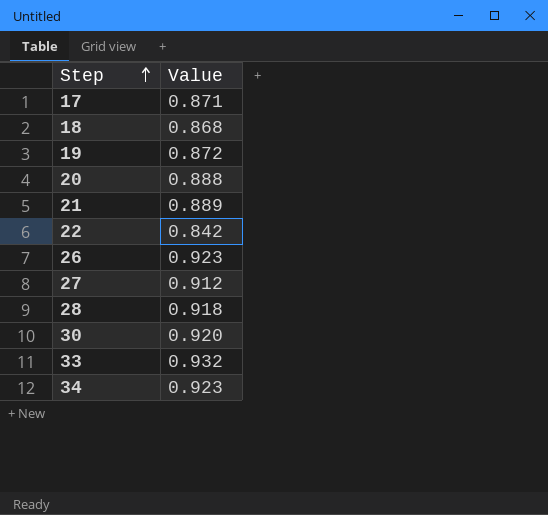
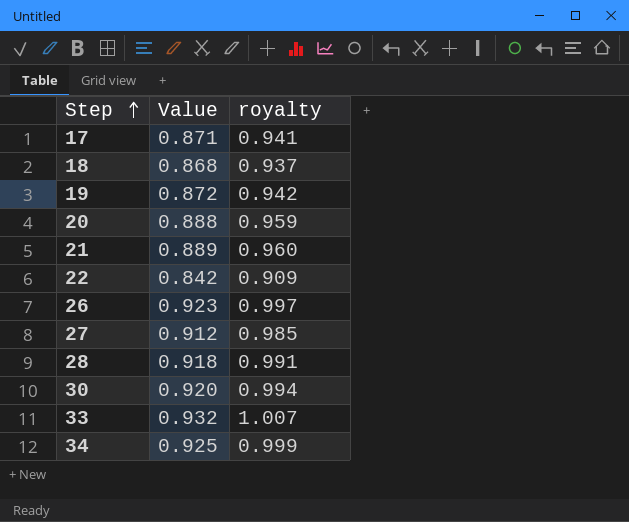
column royalty | formula: none -> [Value] * 1.08
34 | Value: 0.923 -> 0.925

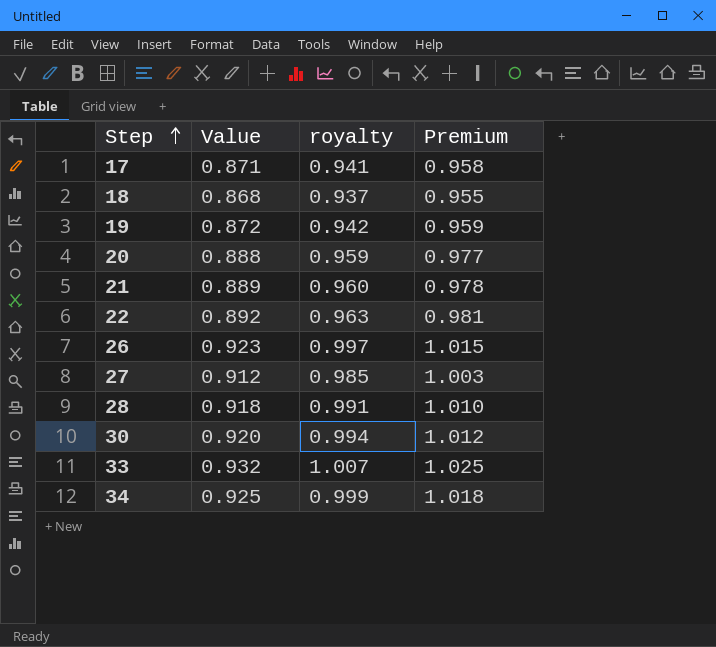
column Premium | formula: none -> [Value] * 1.1
22 | Value: 0.842 -> 0.892
22 | royalty: 0.909 -> 0.963

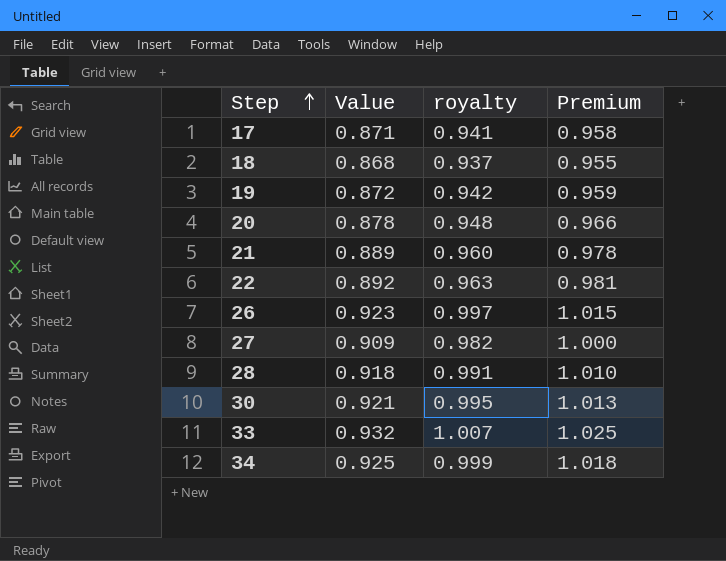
20 | Value: 0.888 -> 0.878
20 | royalty: 0.959 -> 0.948
20 | Premium: 0.977 -> 0.966
27 | Value: 0.912 -> 0.909
27 | royalty: 0.985 -> 0.982
27 | Premium: 1.003 -> 1.000
30 | Value: 0.920 -> 0.921
30 | royalty: 0.994 -> 0.995
30 | Premium: 1.012 -> 1.013

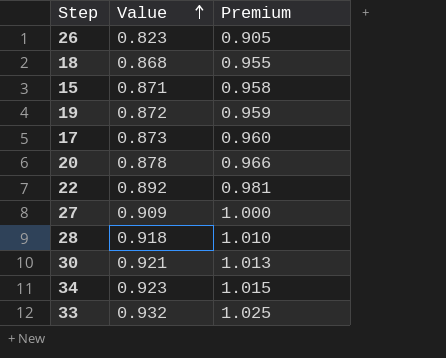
row order: Step ascending -> Value ascending
column royalty | formula: [Value] * 1.08 -> none
row 21: 0.889 | 0.960 | 0.978 -> none
26 | Value: 0.923 -> 0.823
26 | Premium: 1.015 -> 0.905
row 15: none -> 0.871 | 0.958
17 | Value: 0.871 -> 0.873
17 | Premium: 0.958 -> 0.960
34 | Value: 0.925 -> 0.923
34 | Premium: 1.018 -> 1.015

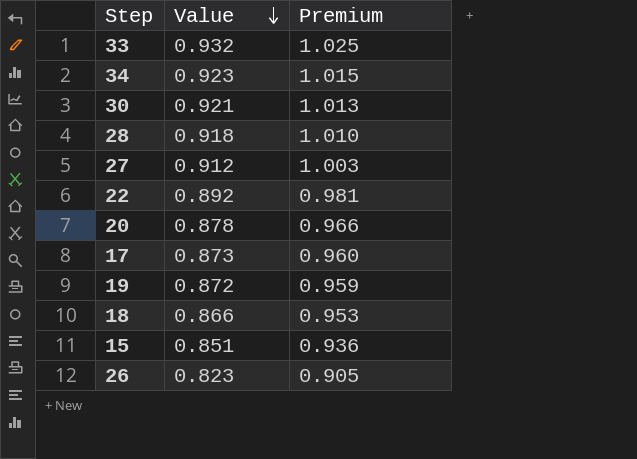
row order: Value ascending -> Value descending
27 | Value: 0.909 -> 0.912
27 | Premium: 1.000 -> 1.003
18 | Value: 0.868 -> 0.866
18 | Premium: 0.955 -> 0.953
15 | Value: 0.871 -> 0.851
15 | Premium: 0.958 -> 0.936

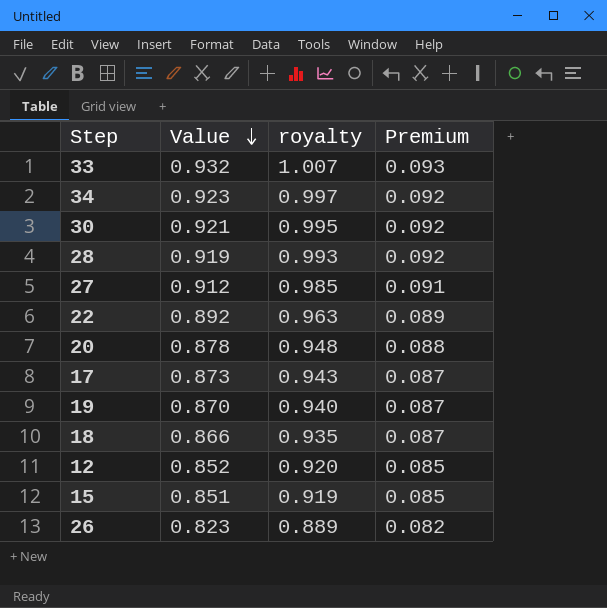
column royalty | formula: none -> [Value] * 1.08
column Premium | formula: [Value] * 1.1 -> [Value] * 0.1
28 | Value: 0.918 -> 0.919
19 | Value: 0.872 -> 0.870
row 12: none -> 0.852 | 0.920 | 0.085

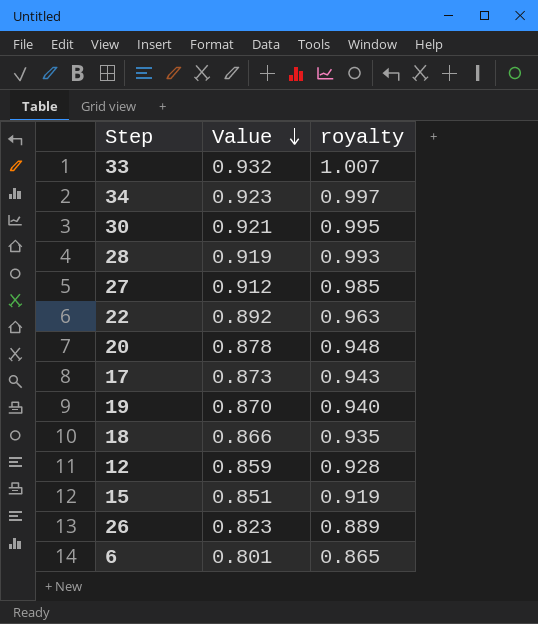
column Premium | formula: [Value] * 0.1 -> none
12 | Value: 0.852 -> 0.859
12 | royalty: 0.920 -> 0.928
row 6: none -> 0.801 | 0.865

